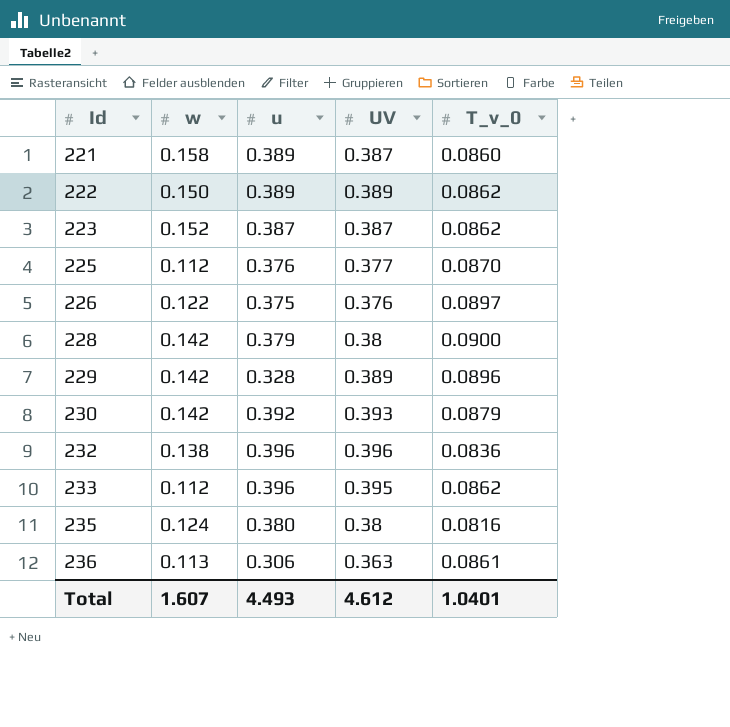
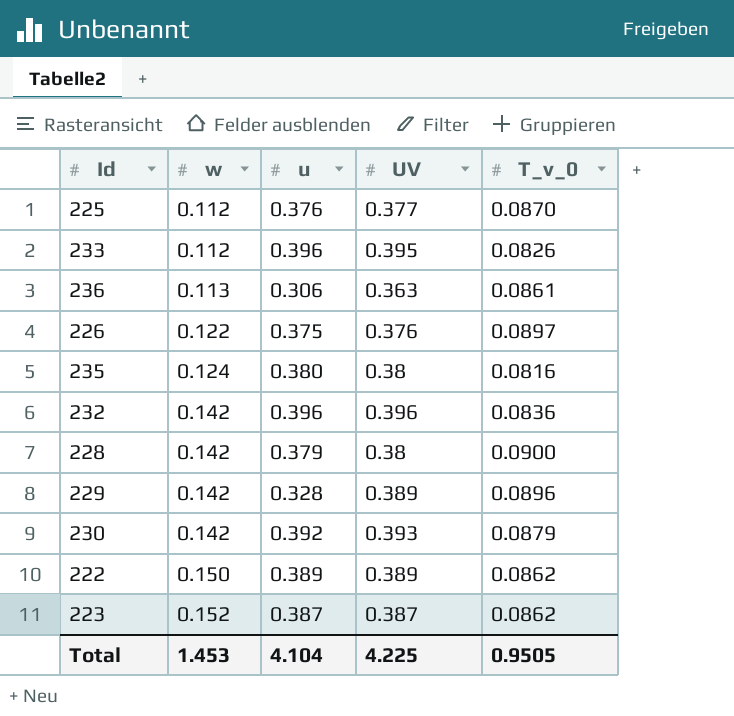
row order: Id ascending -> w ascending
row 221: 0.158 | 0.389 | 0.387 | 0.0860 -> none
233 | T_v_0: 0.0862 -> 0.0826
232 | w: 0.138 -> 0.142
Total | w: 1.607 -> 1.453
Total | u: 4.493 -> 4.104
Total | UV: 4.612 -> 4.225
Total | T_v_0: 1.0401 -> 0.9505

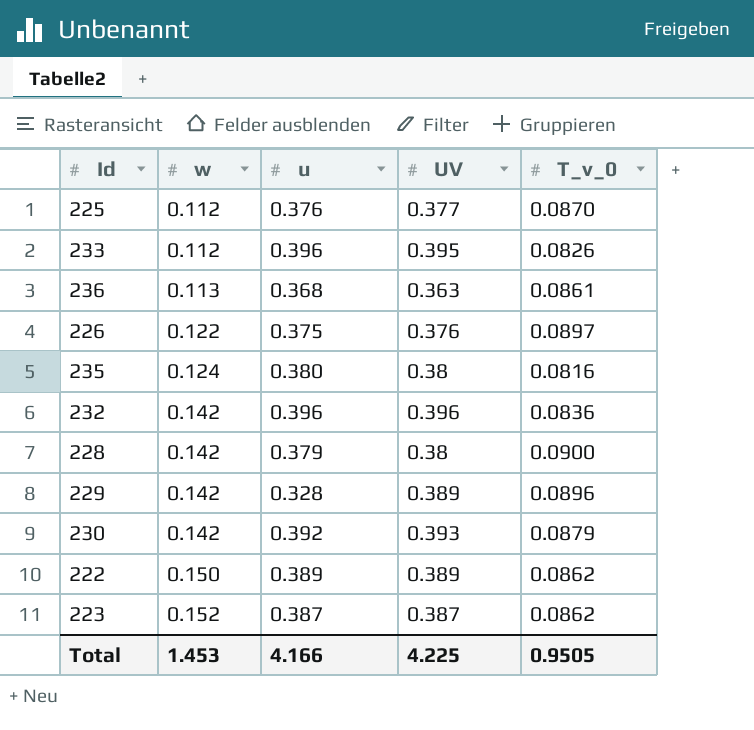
236 | u: 0.306 -> 0.368
Total | u: 4.104 -> 4.166

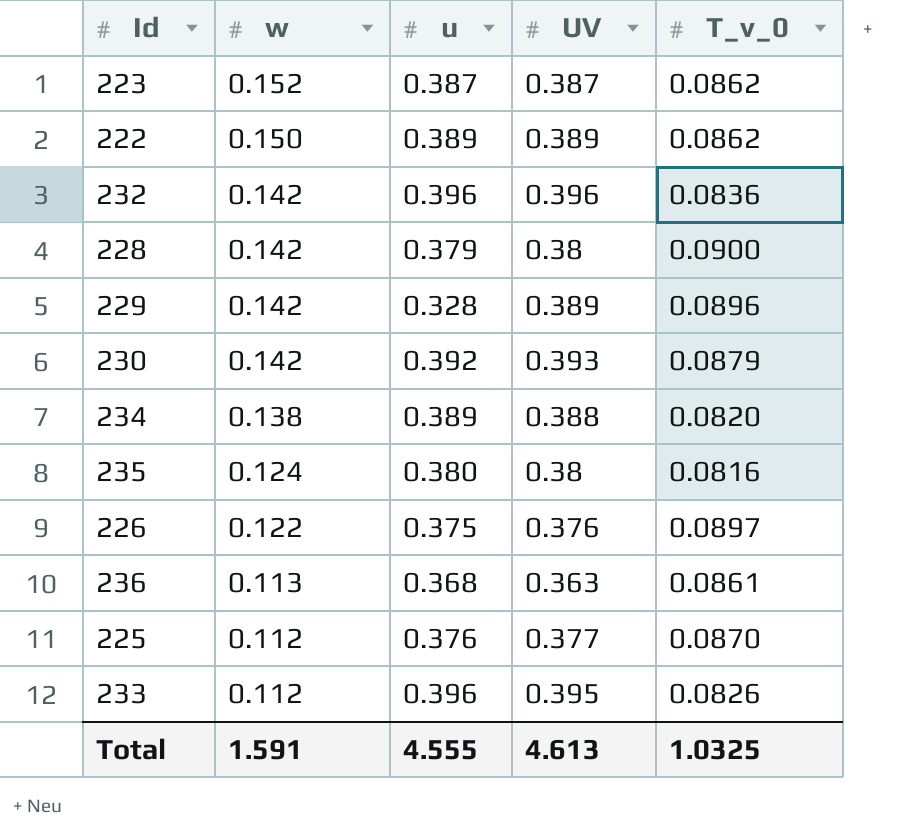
row order: w ascending -> w descending
row 234: none -> 0.138 | 0.389 | 0.388 | 0.0820
Total | w: 1.453 -> 1.591
Total | u: 4.166 -> 4.555
Total | UV: 4.225 -> 4.613
Total | T_v_0: 0.9505 -> 1.0325

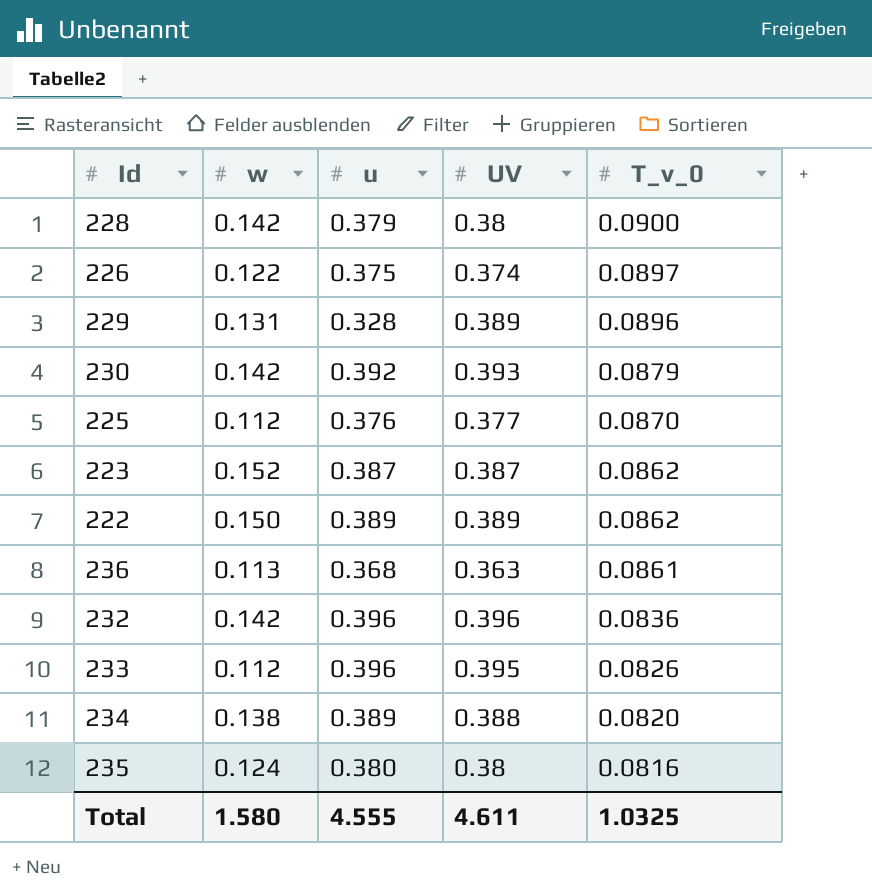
row order: w descending -> T_v_0 descending
226 | UV: 0.376 -> 0.374
229 | w: 0.142 -> 0.131
Total | w: 1.591 -> 1.580
Total | UV: 4.613 -> 4.611

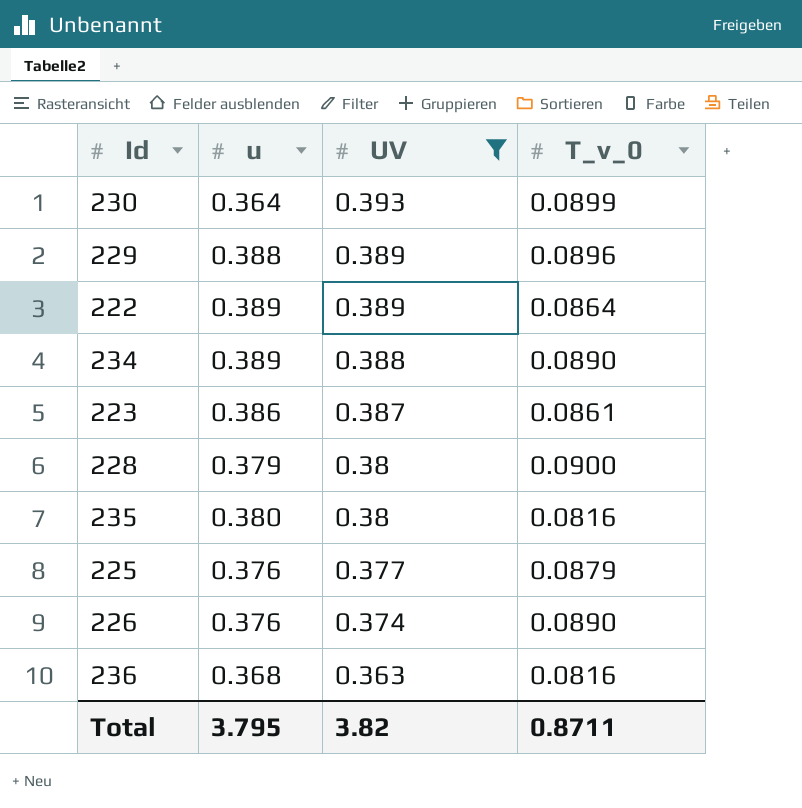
filter: none -> UV <= 0.393
row order: T_v_0 descending -> UV descending
column w | position: 2 -> none
230 | u: 0.392 -> 0.364
230 | T_v_0: 0.0879 -> 0.0899
229 | u: 0.328 -> 0.388
222 | T_v_0: 0.0862 -> 0.0864
234 | T_v_0: 0.0820 -> 0.0890
223 | u: 0.387 -> 0.386
223 | T_v_0: 0.0862 -> 0.0861
225 | T_v_0: 0.0870 -> 0.0879
226 | u: 0.375 -> 0.376
226 | T_v_0: 0.0897 -> 0.0890
236 | T_v_0: 0.0861 -> 0.0816
Total | u: 4.555 -> 3.795
Total | UV: 4.611 -> 3.82
Total | T_v_0: 1.0325 -> 0.8711

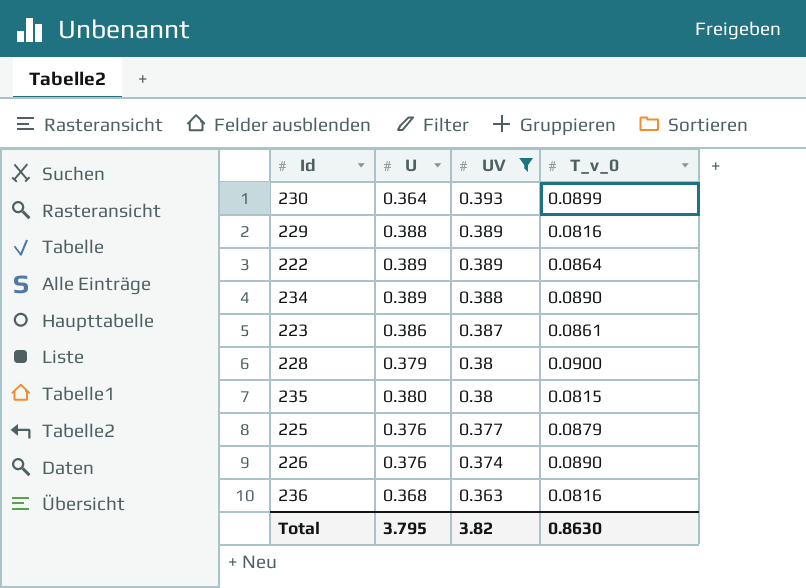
column name: u -> U
229 | T_v_0: 0.0896 -> 0.0816
235 | T_v_0: 0.0816 -> 0.0815
Total | T_v_0: 0.8711 -> 0.8630

